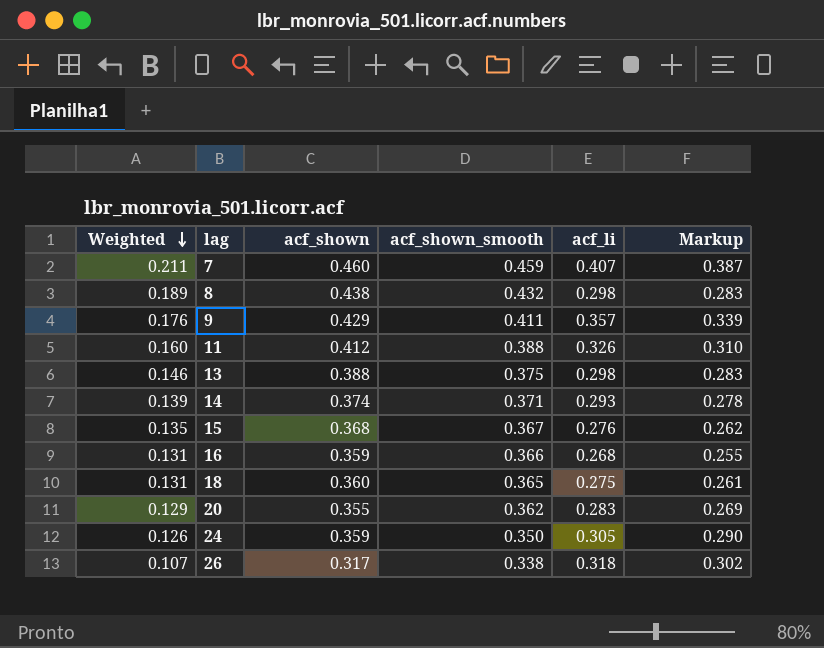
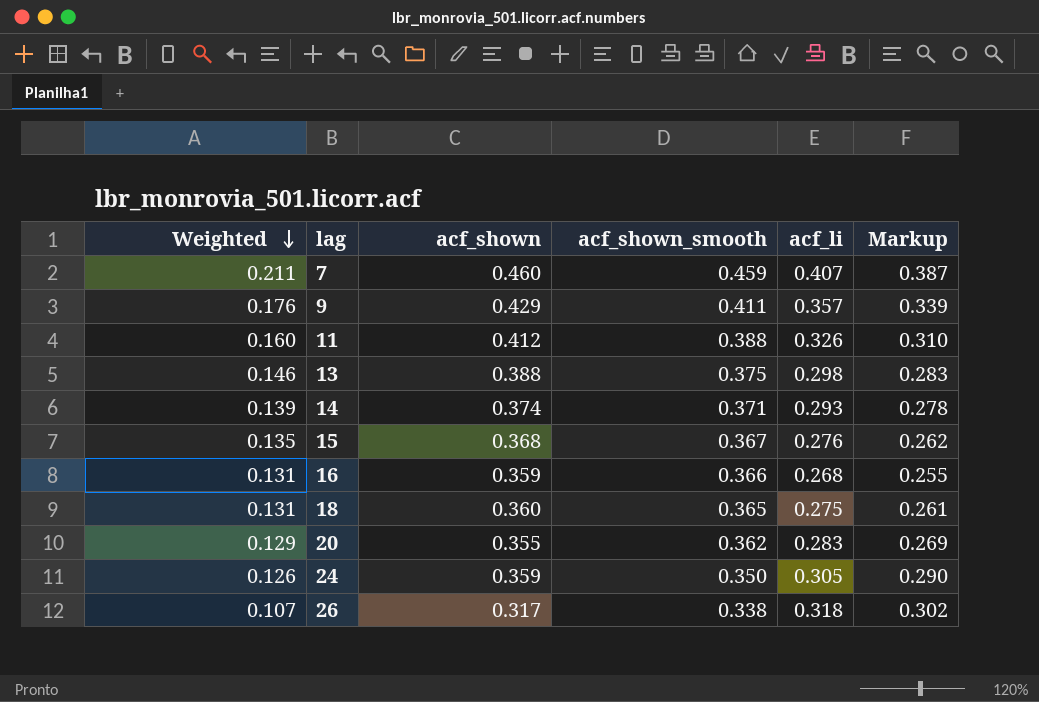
row 8: 0.189 | 0.438 | 0.432 | 0.298 | 0.283 -> none

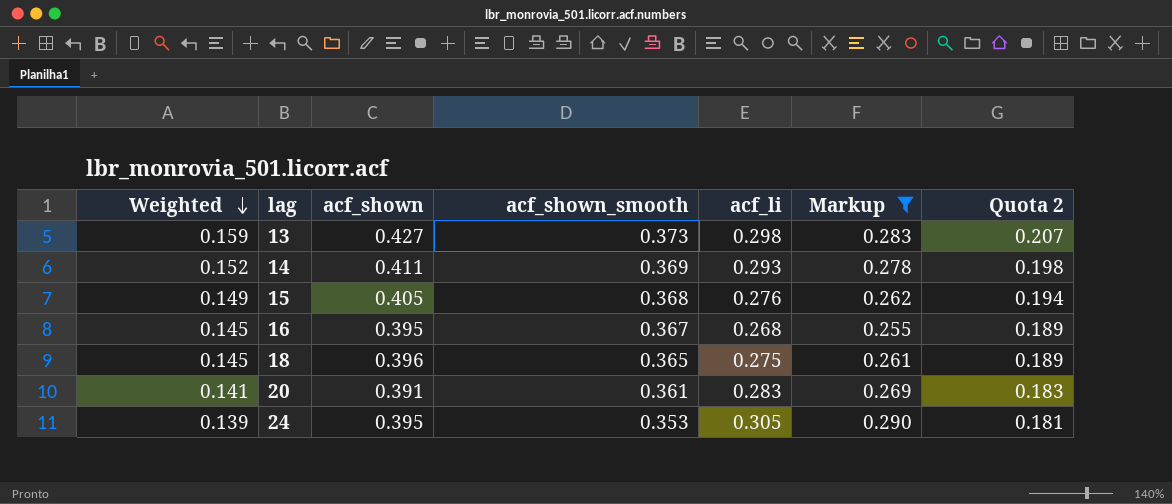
filter: none -> Markup <= 0.290
column Quota 2 | formula: none -> [Weighted] * 1.3
13 | Weighted: 0.146 -> 0.159
13 | acf_shown: 0.388 -> 0.427
13 | acf_shown_smooth: 0.375 -> 0.373
14 | Weighted: 0.139 -> 0.152
14 | acf_shown: 0.374 -> 0.411
14 | acf_shown_smooth: 0.371 -> 0.369
15 | Weighted: 0.135 -> 0.149
15 | acf_shown: 0.368 -> 0.405
15 | acf_shown_smooth: 0.367 -> 0.368
16 | Weighted: 0.131 -> 0.145
16 | acf_shown: 0.359 -> 0.395
16 | acf_shown_smooth: 0.366 -> 0.367
18 | Weighted: 0.131 -> 0.145
18 | acf_shown: 0.360 -> 0.396
20 | Weighted: 0.129 -> 0.141
20 | acf_shown: 0.355 -> 0.391
20 | acf_shown_smooth: 0.362 -> 0.361
24 | Weighted: 0.126 -> 0.139
24 | acf_shown: 0.359 -> 0.395
24 | acf_shown_smooth: 0.350 -> 0.353

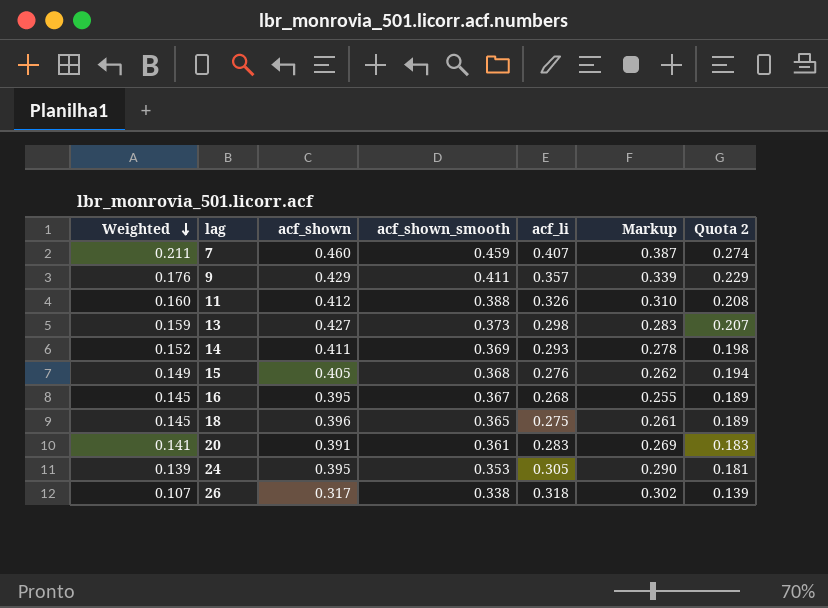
filter: Markup <= 0.290 -> none

